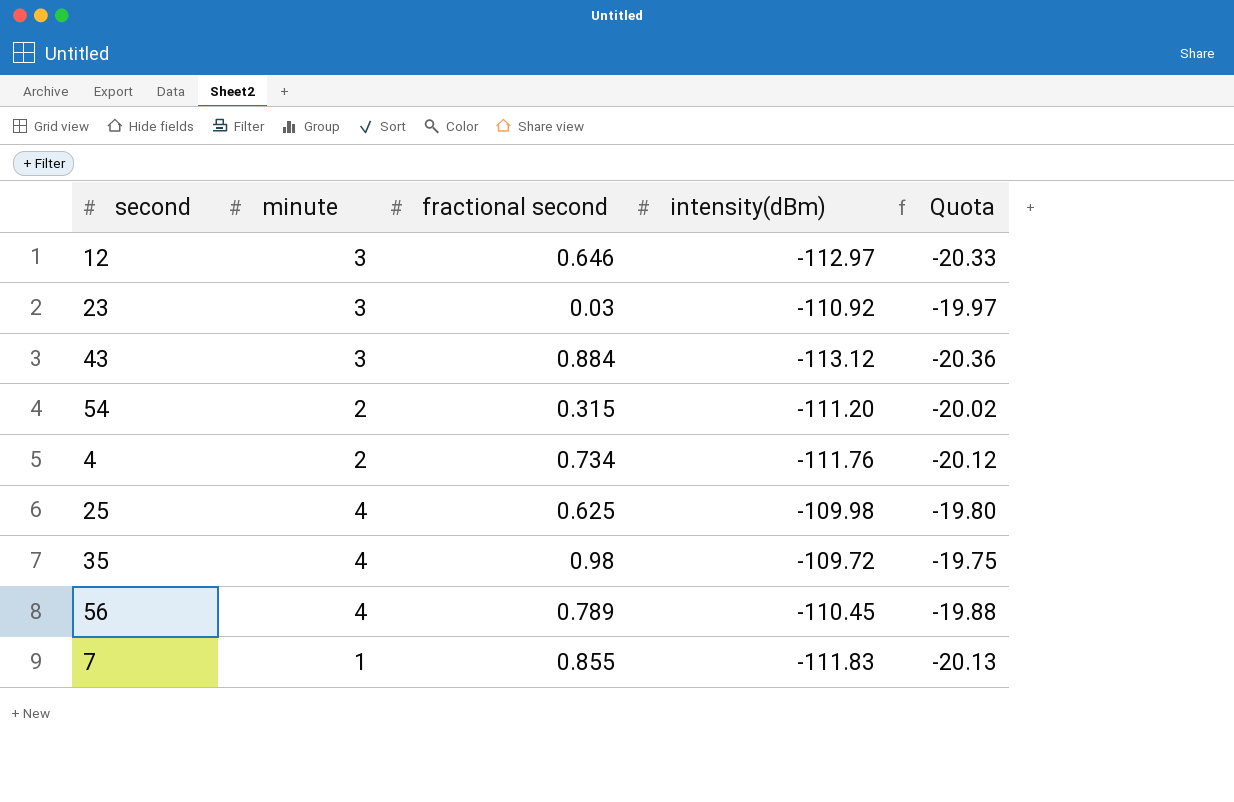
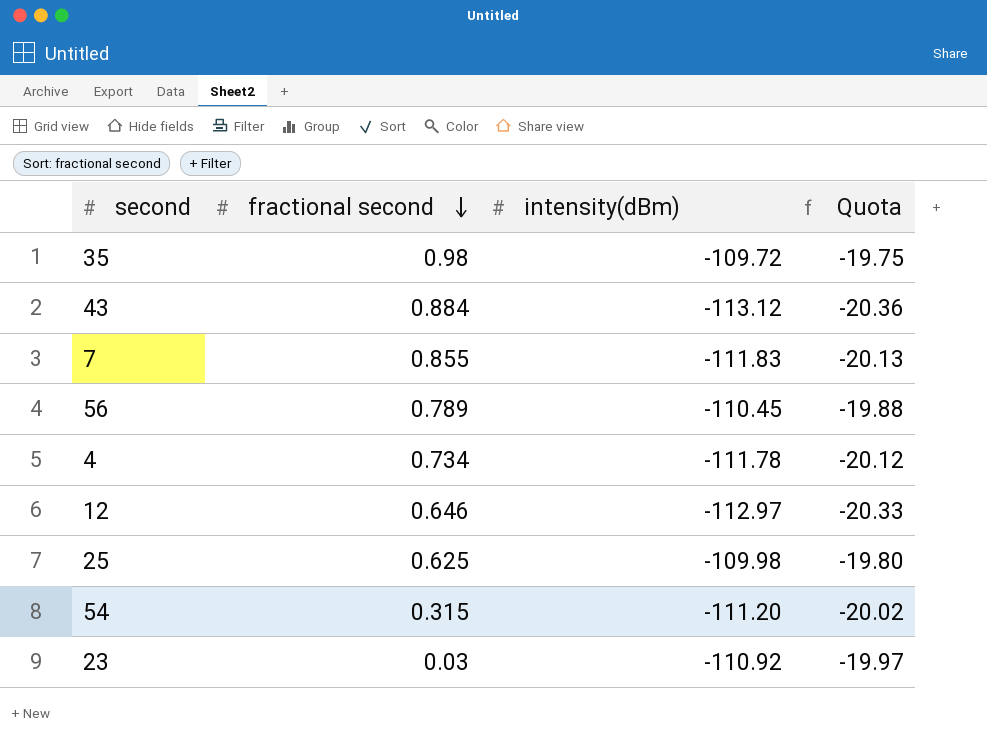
row order: none -> fractional second descending
column minute | position: 2 -> none
4 | intensity(dBm): -111.76 -> -111.78

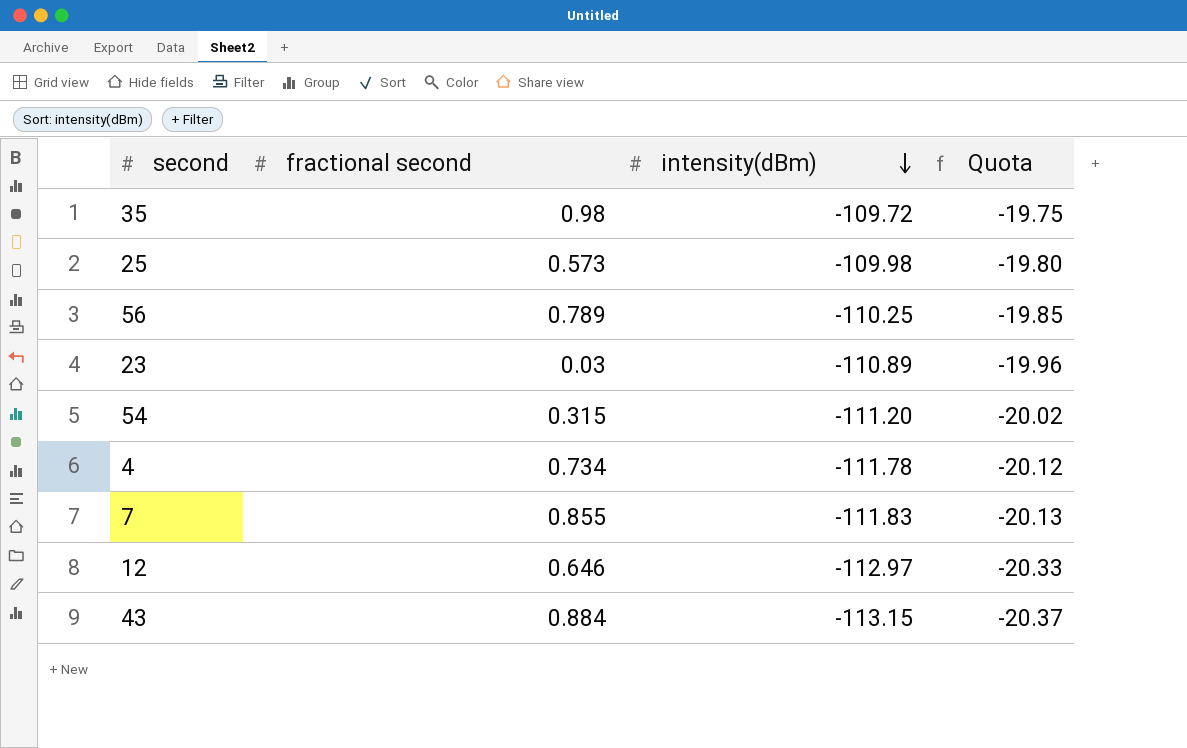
row order: fractional second descending -> intensity(dBm) descending
25 | fractional second: 0.625 -> 0.573
56 | intensity(dBm): -110.45 -> -110.25
56 | Quota: -19.88 -> -19.85
23 | intensity(dBm): -110.92 -> -110.89
23 | Quota: -19.97 -> -19.96
43 | intensity(dBm): -113.12 -> -113.15
43 | Quota: -20.36 -> -20.37

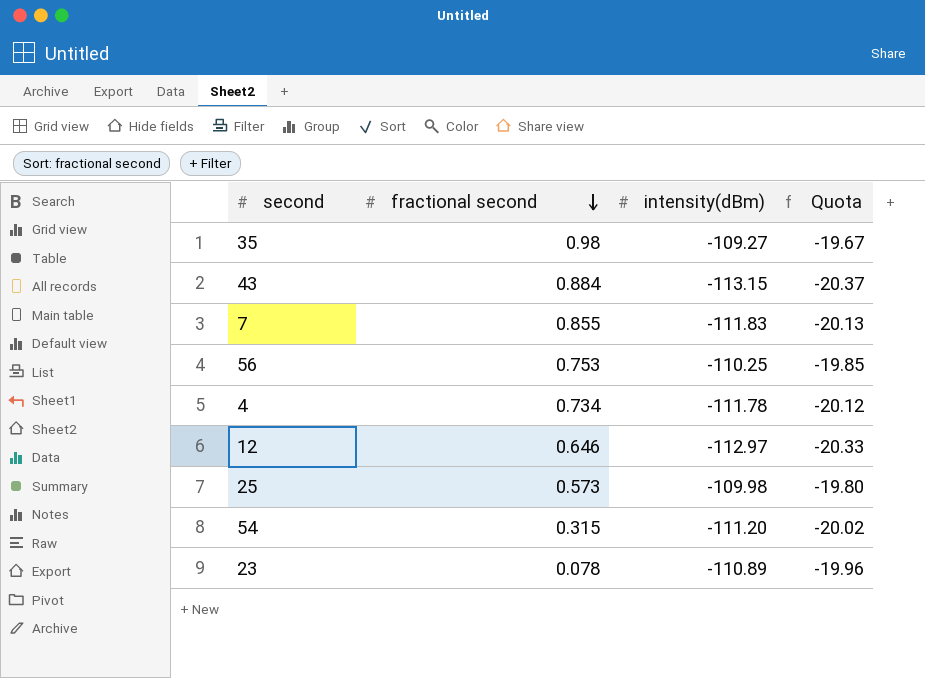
row order: intensity(dBm) descending -> fractional second descending
35 | intensity(dBm): -109.72 -> -109.27
35 | Quota: -19.75 -> -19.67
56 | fractional second: 0.789 -> 0.753
23 | fractional second: 0.03 -> 0.078

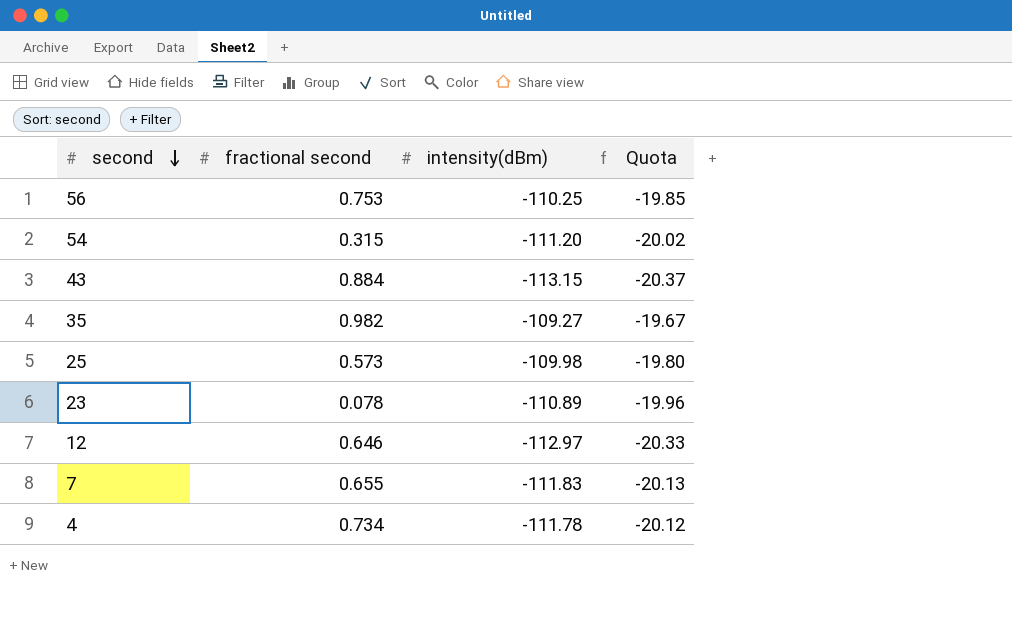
row order: fractional second descending -> second descending
35 | fractional second: 0.98 -> 0.982
7 | fractional second: 0.855 -> 0.655

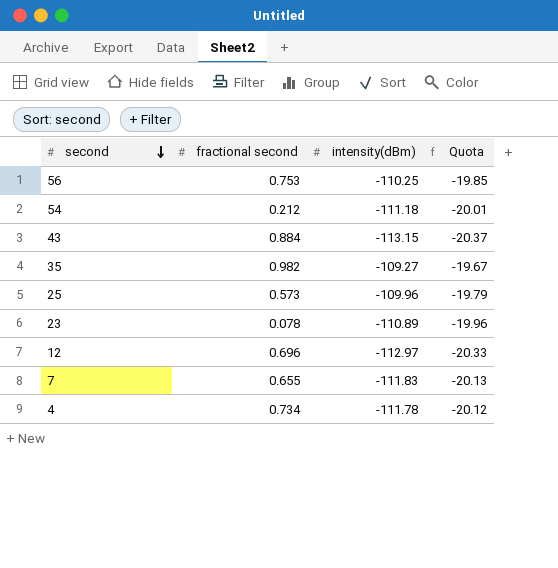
54 | fractional second: 0.315 -> 0.212
54 | intensity(dBm): -111.20 -> -111.18
54 | Quota: -20.02 -> -20.01
25 | intensity(dBm): -109.98 -> -109.96
25 | Quota: -19.80 -> -19.79
12 | fractional second: 0.646 -> 0.696

